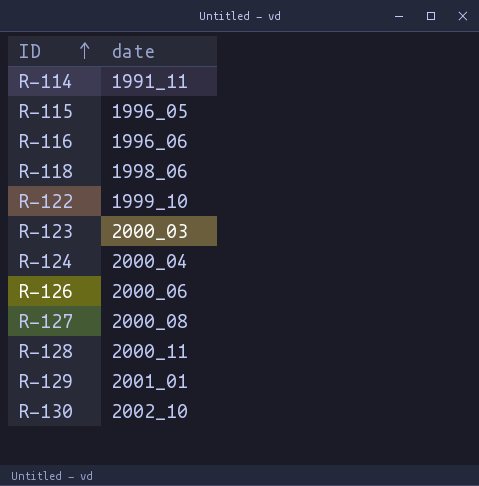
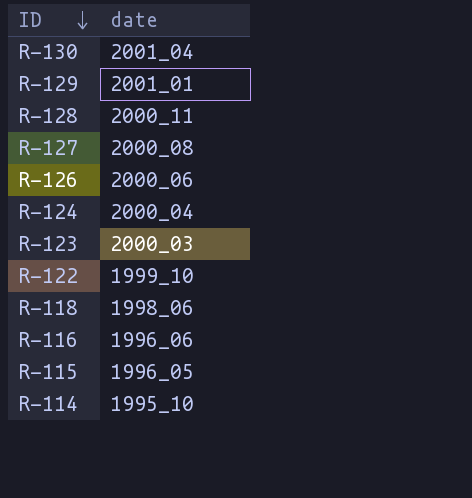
row order: ID ascending -> ID descending
R-130 | date: 2002_10 -> 2001_04
R-114 | date: 1991_11 -> 1995_10

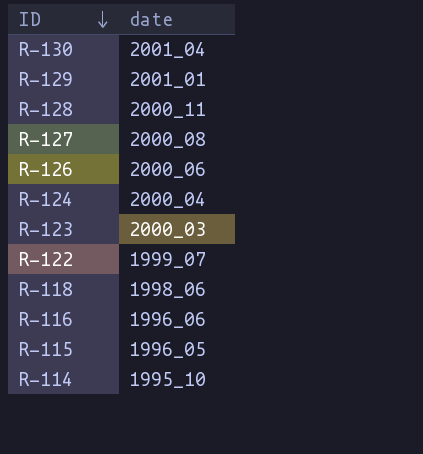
R-122 | date: 1999_10 -> 1999_07

